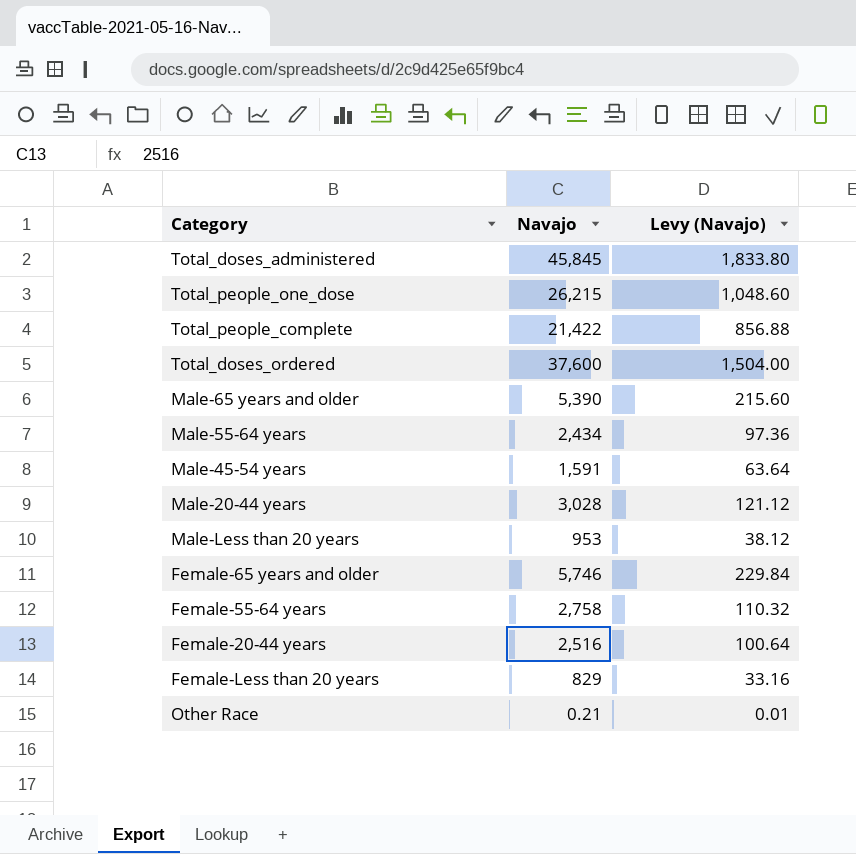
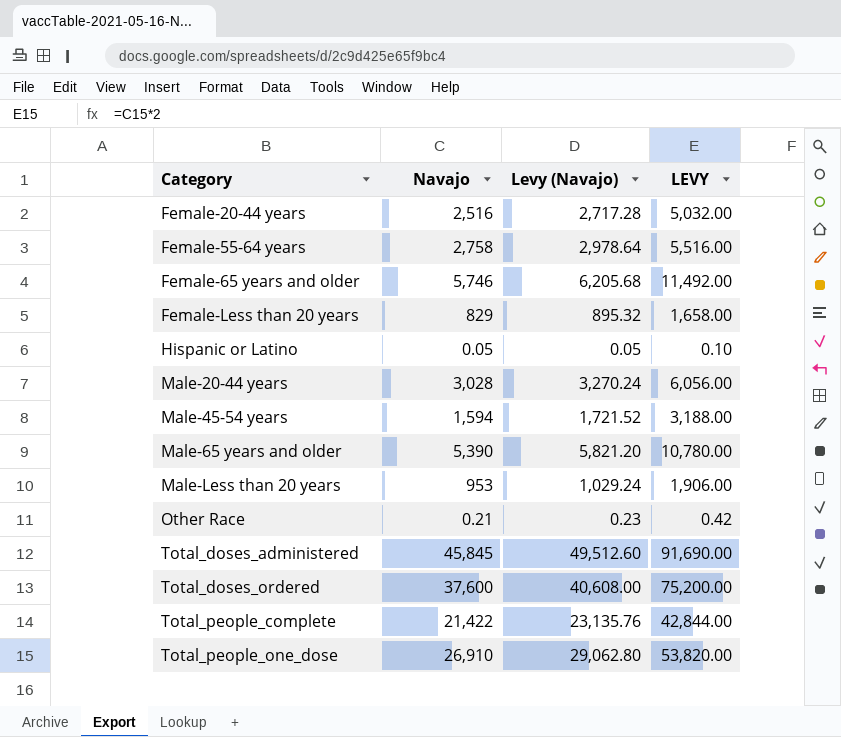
row order: none -> Category ascending
column Levy (Navajo) | formula: [Navajo] * 0.04 -> [Navajo] * 1.08
column LEVY | formula: none -> [Navajo] * 2
row Male-55-64 years: 2,434 | 97.36 -> none
row Hispanic or Latino: none -> 0.05 | 0.05 | 0.10
Male-45-54 years | Navajo: 1,591 -> 1,594
Total_people_one_dose | Navajo: 26,215 -> 26,910

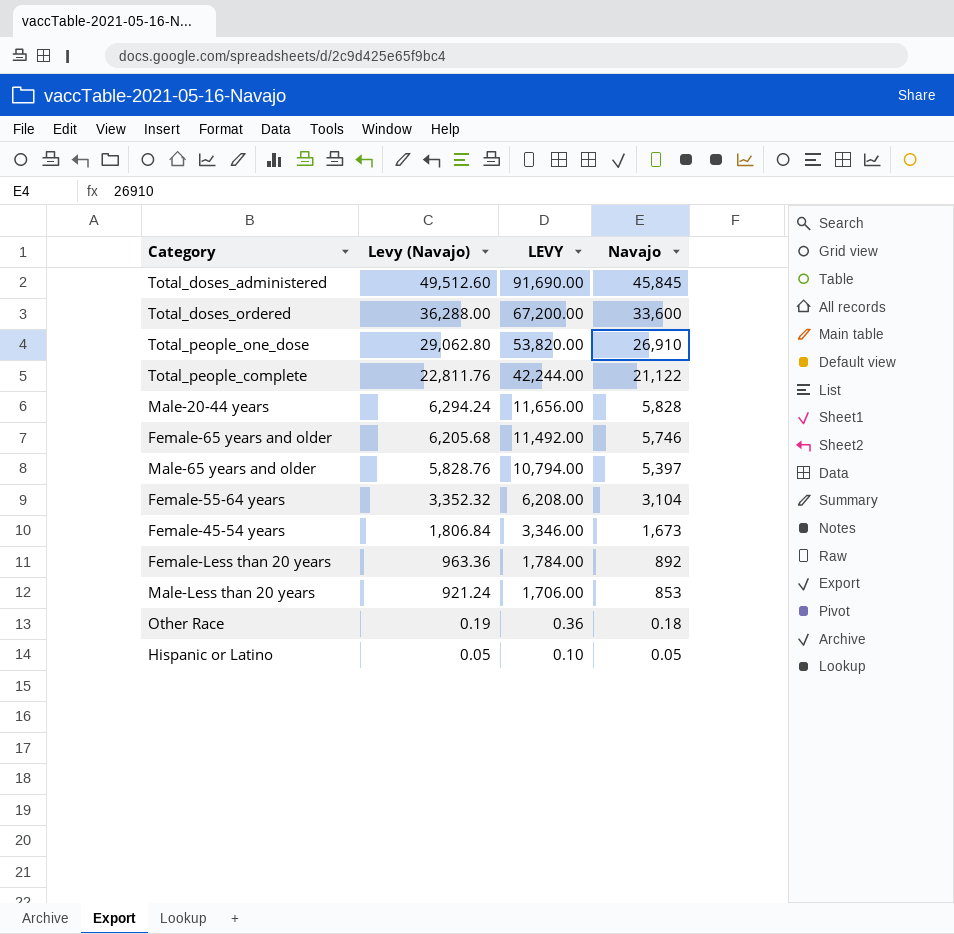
row order: Category ascending -> Levy (Navajo) descending
column Navajo | position: 2 -> 4
row Female-20-44 years: 2,516 | 2,717.28 | 5,032.00 -> none
row Male-45-54 years: 1,594 | 1,721.52 | 3,188.00 -> none
Total_doses_ordered | Levy (Navajo): 40,608.00 -> 36,288.00
Total_doses_ordered | LEVY: 75,200.00 -> 67,200.00
Total_doses_ordered | Navajo: 37,600 -> 33,600
Total_people_complete | Levy (Navajo): 23,135.76 -> 22,811.76
Total_people_complete | LEVY: 42,844.00 -> 42,244.00
Total_people_complete | Navajo: 21,422 -> 21,122
Male-20-44 years | Levy (Navajo): 3,270.24 -> 6,294.24
Male-20-44 years | LEVY: 6,056.00 -> 11,656.00
Male-20-44 years | Navajo: 3,028 -> 5,828
Male-65 years and older | Levy (Navajo): 5,821.20 -> 5,828.76
Male-65 years and older | LEVY: 10,780.00 -> 10,794.00
Male-65 years and older | Navajo: 5,390 -> 5,397
Female-55-64 years | Levy (Navajo): 2,978.64 -> 3,352.32
Female-55-64 years | LEVY: 5,516.00 -> 6,208.00
Female-55-64 years | Navajo: 2,758 -> 3,104
row Female-45-54 years: none -> 1,806.84 | 3,346.00 | 1,673
Female-Less than 20 years | Levy (Navajo): 895.32 -> 963.36
Female-Less than 20 years | LEVY: 1,658.00 -> 1,784.00
Female-Less than 20 years | Navajo: 829 -> 892
Male-Less than 20 years | Levy (Navajo): 1,029.24 -> 921.24
Male-Less than 20 years | LEVY: 1,906.00 -> 1,706.00
Male-Less than 20 years | Navajo: 953 -> 853
Other Race | Levy (Navajo): 0.23 -> 0.19
Other Race | LEVY: 0.42 -> 0.36
Other Race | Navajo: 0.21 -> 0.18

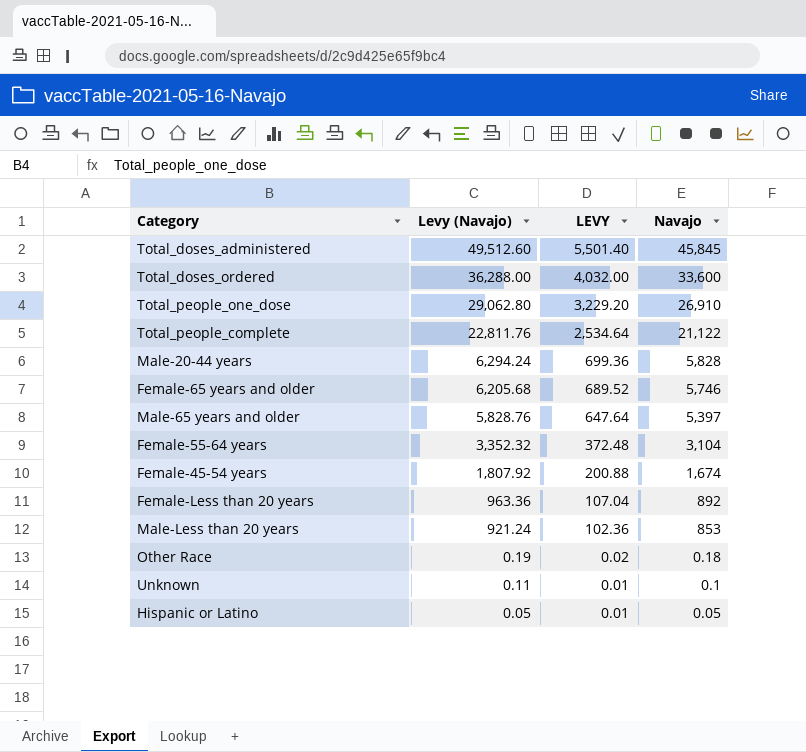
column LEVY | formula: [Navajo] * 2 -> [Navajo] * 0.12
Female-45-54 years | Levy (Navajo): 1,806.84 -> 1,807.92
Female-45-54 years | Navajo: 1,673 -> 1,674
row Unknown: none -> 0.11 | 0.01 | 0.1

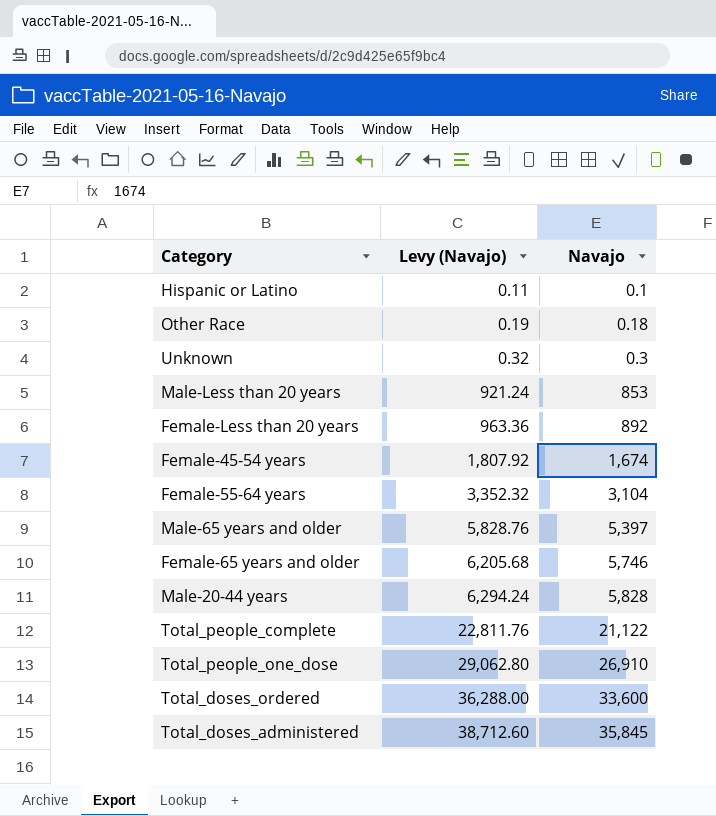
row order: Levy (Navajo) descending -> Levy (Navajo) ascending
column LEVY | formula: [Navajo] * 0.12 -> none
Hispanic or Latino | Levy (Navajo): 0.05 -> 0.11
Hispanic or Latino | Navajo: 0.05 -> 0.1
Unknown | Levy (Navajo): 0.11 -> 0.32
Unknown | Navajo: 0.1 -> 0.3
Total_doses_administered | Levy (Navajo): 49,512.60 -> 38,712.60
Total_doses_administered | Navajo: 45,845 -> 35,845

